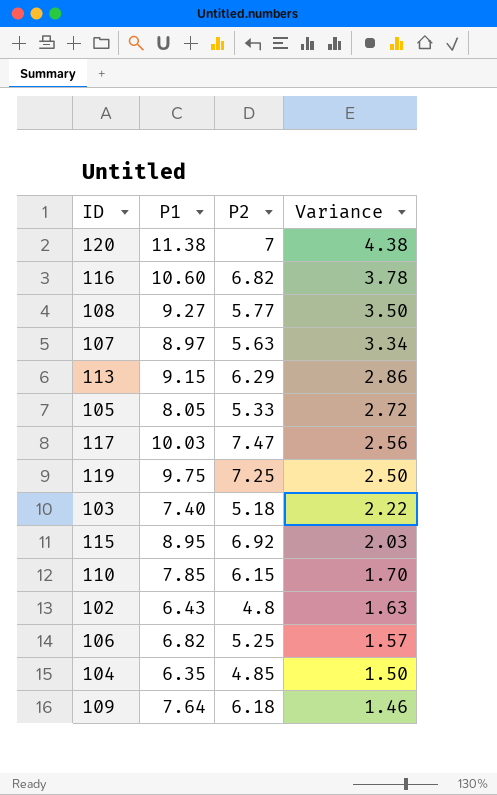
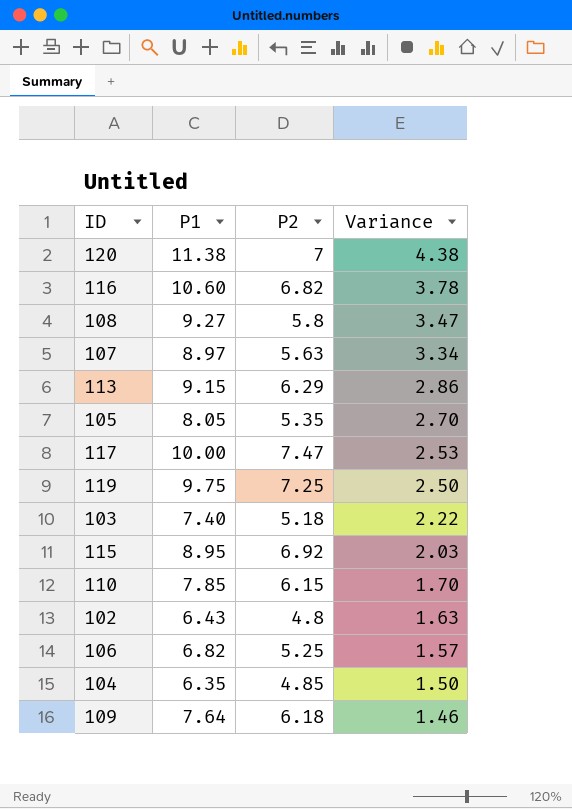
108 | P2: 5.77 -> 5.8
108 | Variance: 3.50 -> 3.47
105 | P2: 5.33 -> 5.35
105 | Variance: 2.72 -> 2.70
117 | P1: 10.03 -> 10.00
117 | Variance: 2.56 -> 2.53

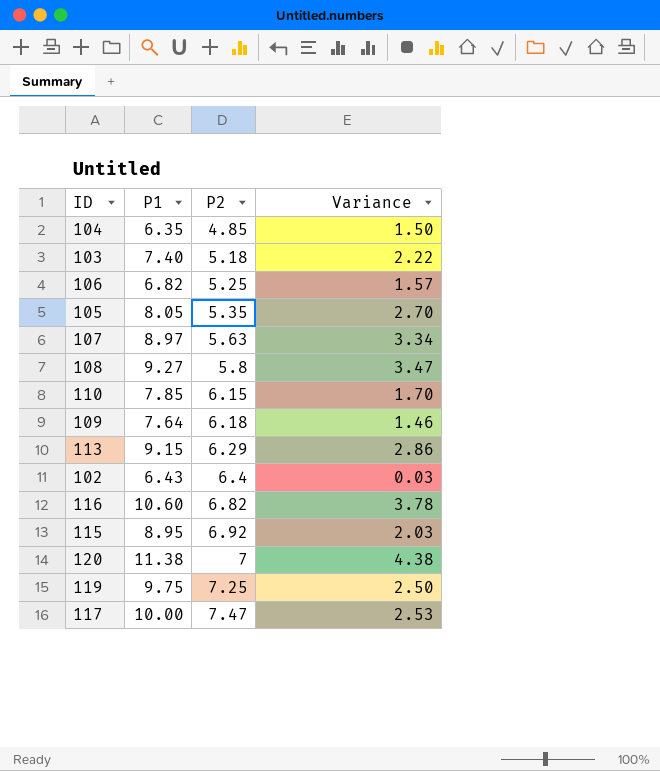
row order: Variance descending -> P2 ascending
102 | P2: 4.8 -> 6.4
102 | Variance: 1.63 -> 0.03

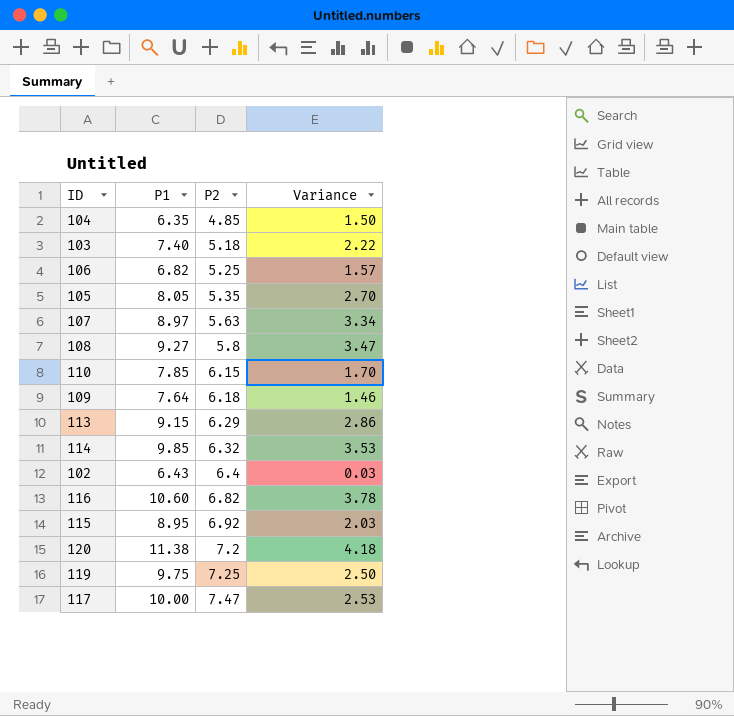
row 114: none -> 9.85 | 6.32 | 3.53
120 | P2: 7 -> 7.2
120 | Variance: 4.38 -> 4.18

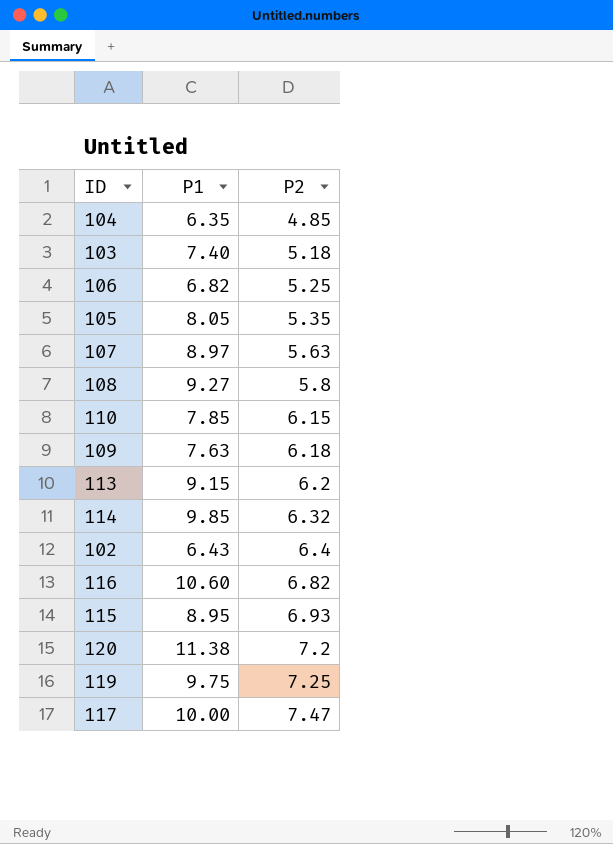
column Variance | formula: [P1] - [P2] -> none
109 | P1: 7.64 -> 7.63
113 | P2: 6.29 -> 6.2
115 | P2: 6.92 -> 6.93

